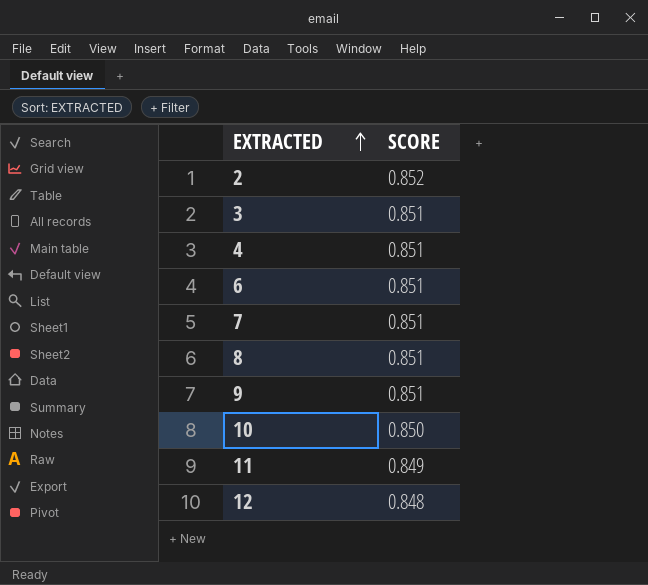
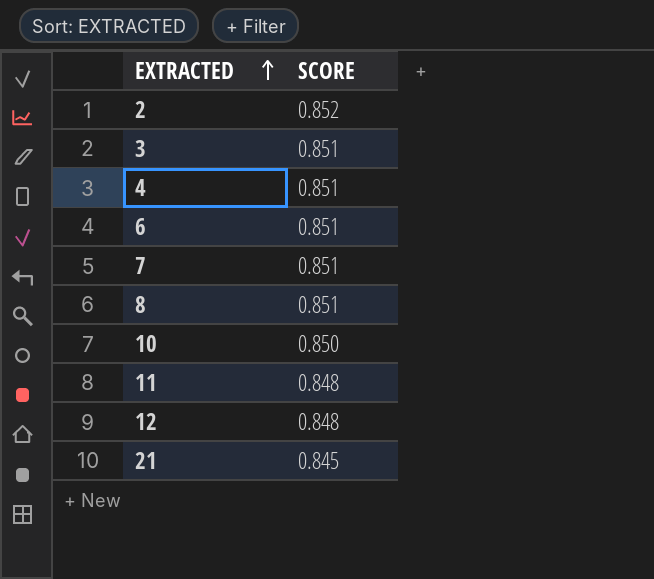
row 9: 0.851 -> none
11 | SCORE: 0.849 -> 0.848
row 21: none -> 0.845

